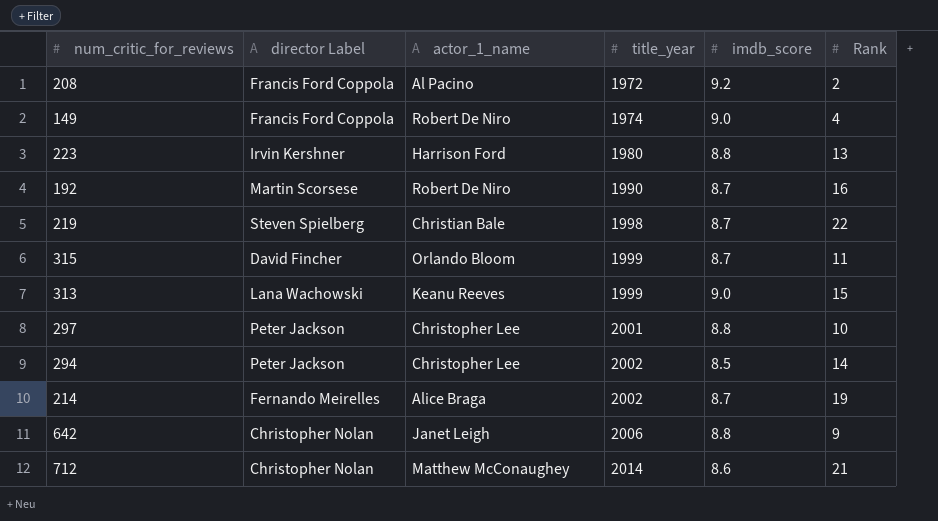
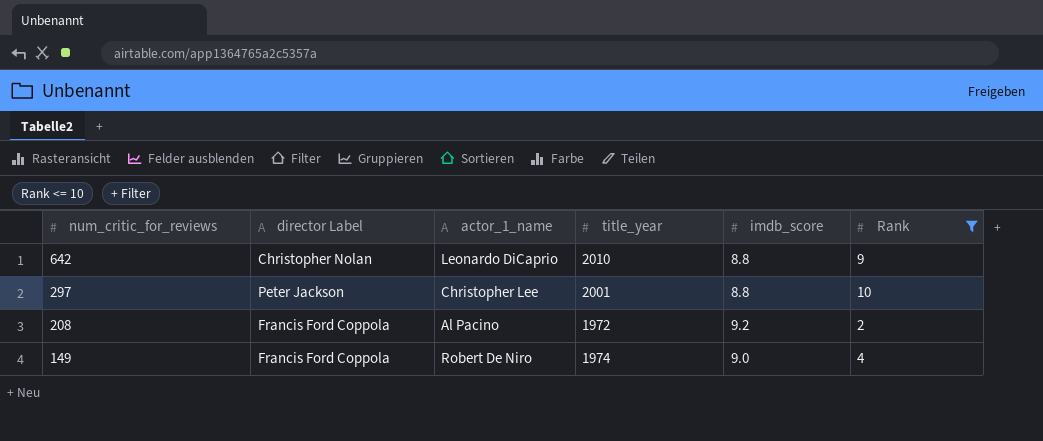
filter: none -> Rank <= 10
row order: title_year ascending -> num_critic_for_reviews descending
642 | actor_1_name: Janet Leigh -> Leonardo DiCaprio
642 | title_year: 2006 -> 2010

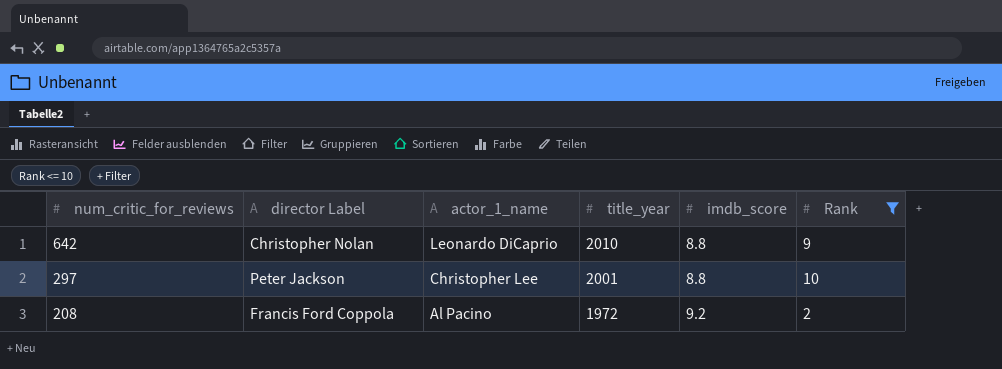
row 149: Francis Ford Coppola | Robert De Niro | 1974 | 9.0 | 4 -> none

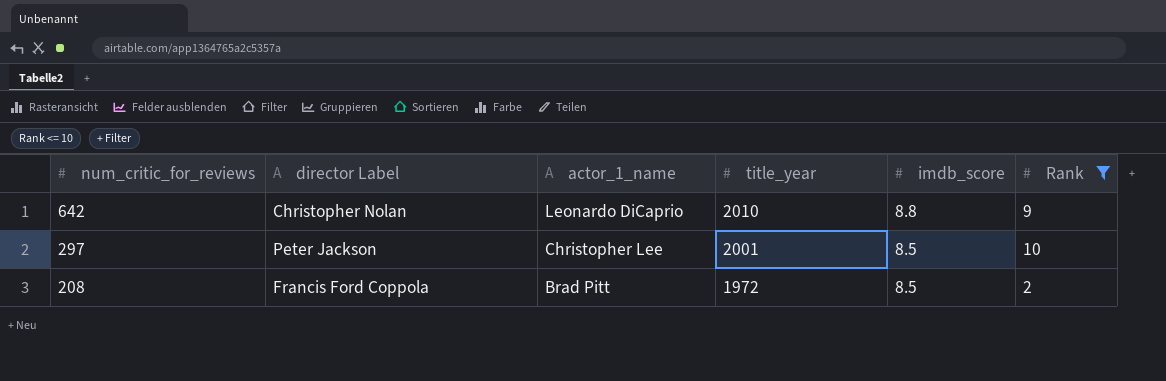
297 | imdb_score: 8.8 -> 8.5
208 | actor_1_name: Al Pacino -> Brad Pitt
208 | imdb_score: 9.2 -> 8.5

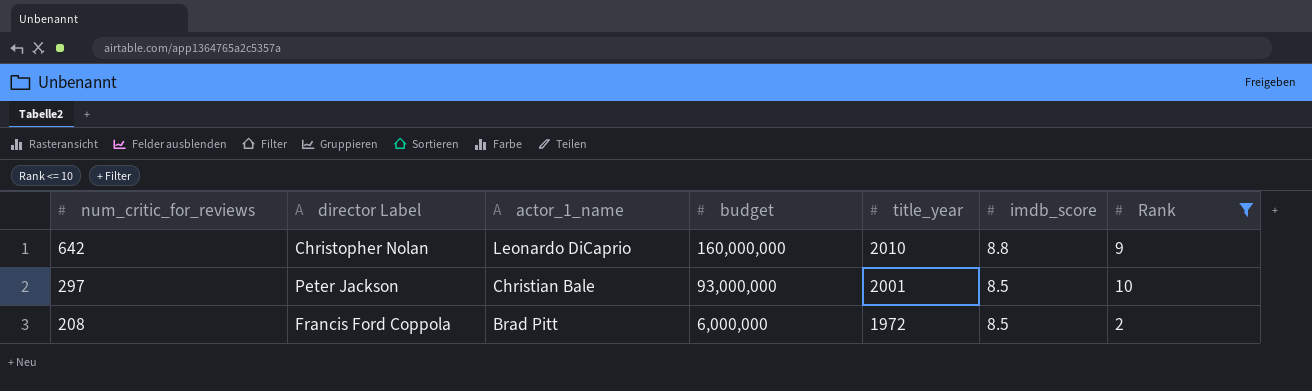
column budget | position: none -> 4
297 | actor_1_name: Christopher Lee -> Christian Bale

